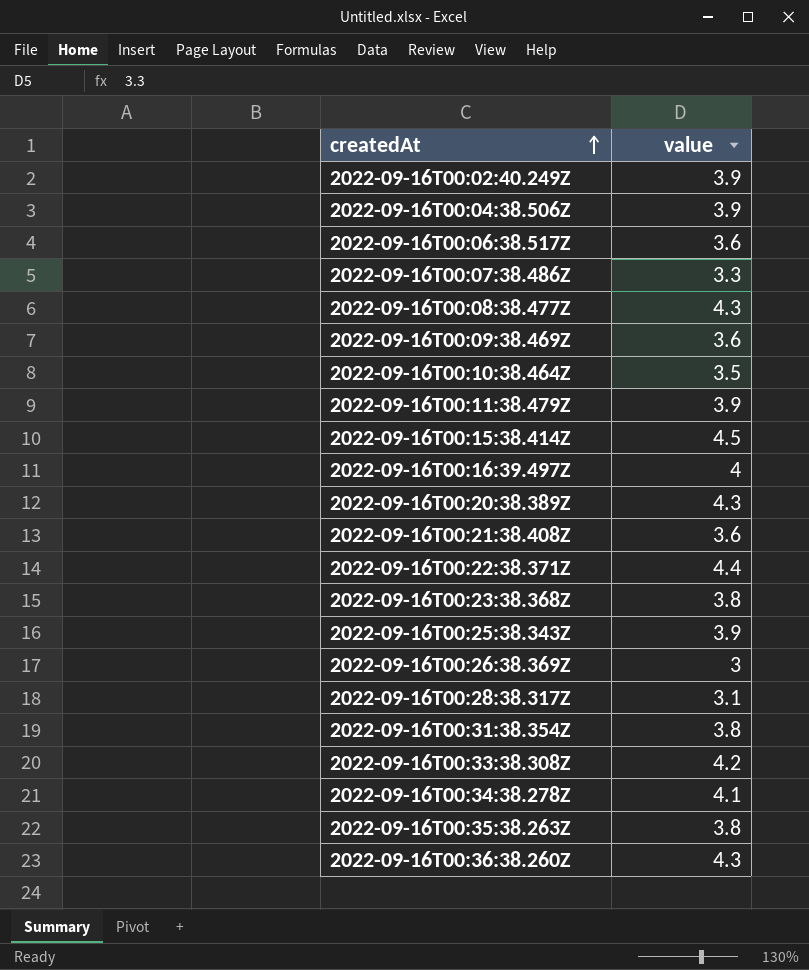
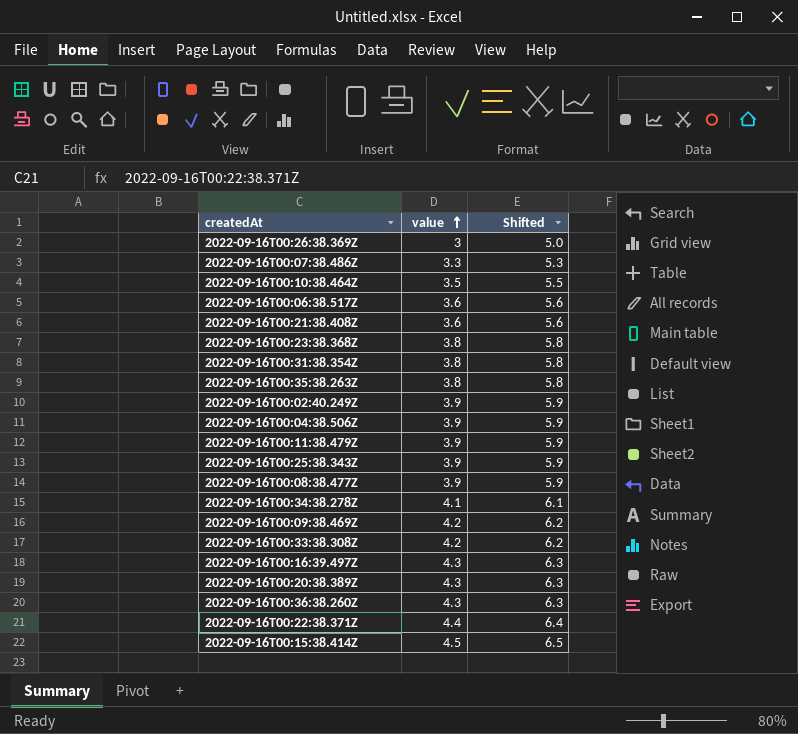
row order: createdAt ascending -> value ascending
column Shifted | formula: none -> [value] + 2
row 2022-09-16T00:28:38.317Z: 3.1 -> none
2022-09-16T00:08:38.477Z | value: 4.3 -> 3.9
2022-09-16T00:09:38.469Z | value: 3.6 -> 4.2
2022-09-16T00:16:39.497Z | value: 4 -> 4.3

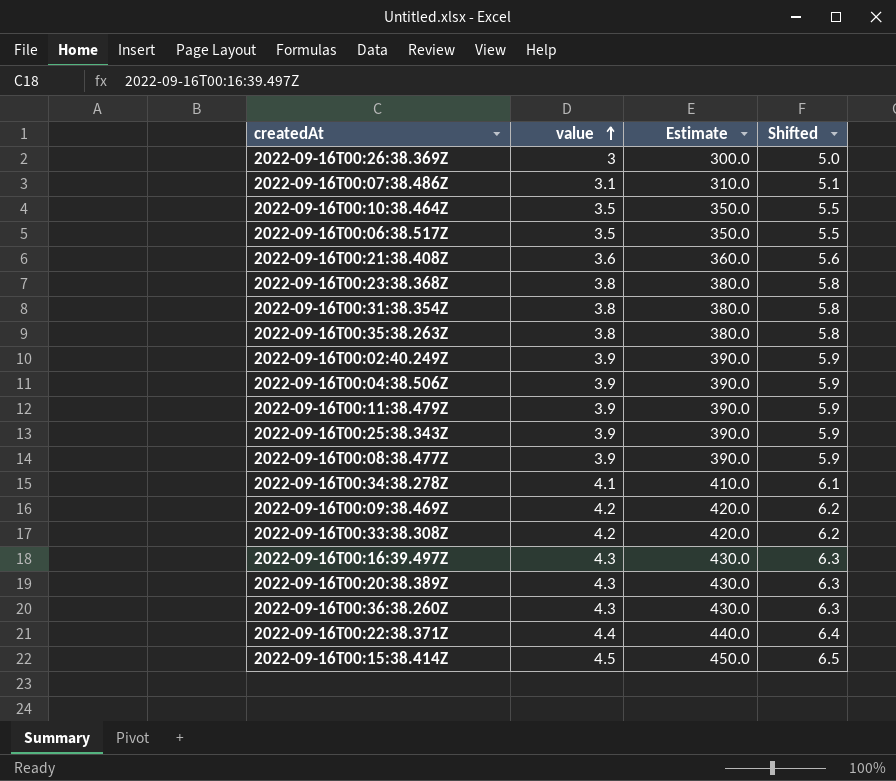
column Estimate | formula: none -> [value] * 100
2022-09-16T00:07:38.486Z | value: 3.3 -> 3.1
2022-09-16T00:07:38.486Z | Shifted: 5.3 -> 5.1
2022-09-16T00:06:38.517Z | value: 3.6 -> 3.5
2022-09-16T00:06:38.517Z | Shifted: 5.6 -> 5.5

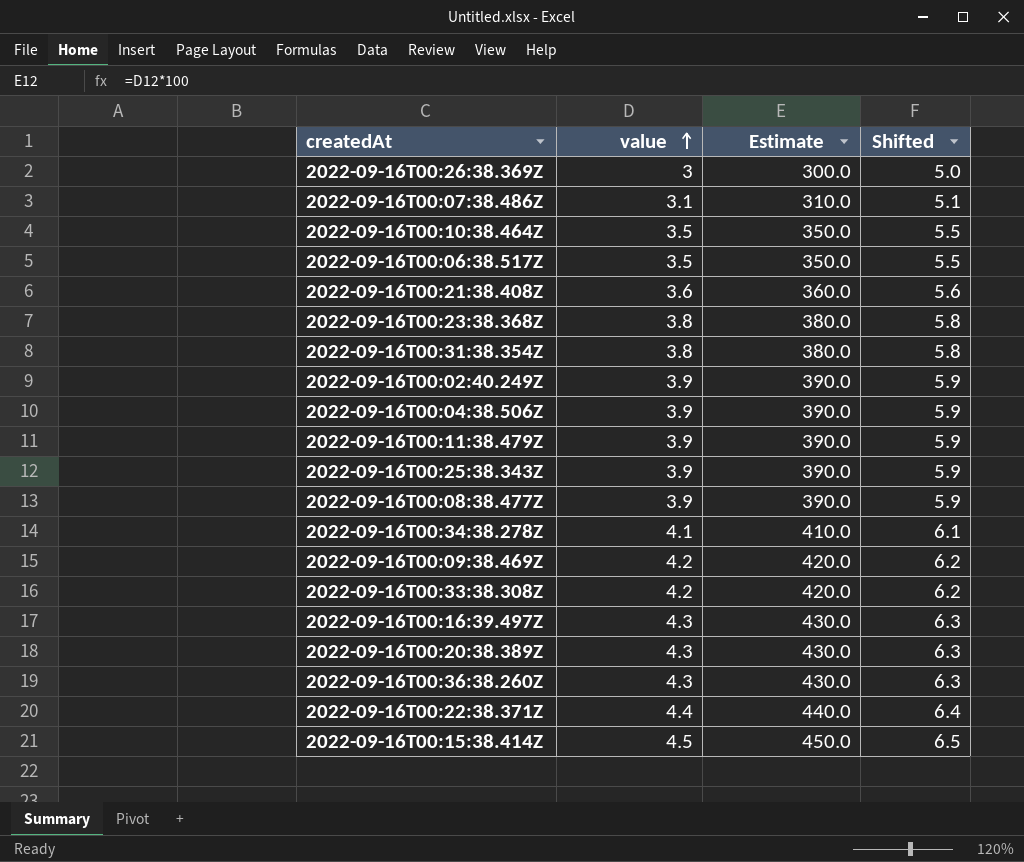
row 2022-09-16T00:35:38.263Z: 3.8 | 380.0 | 5.8 -> none

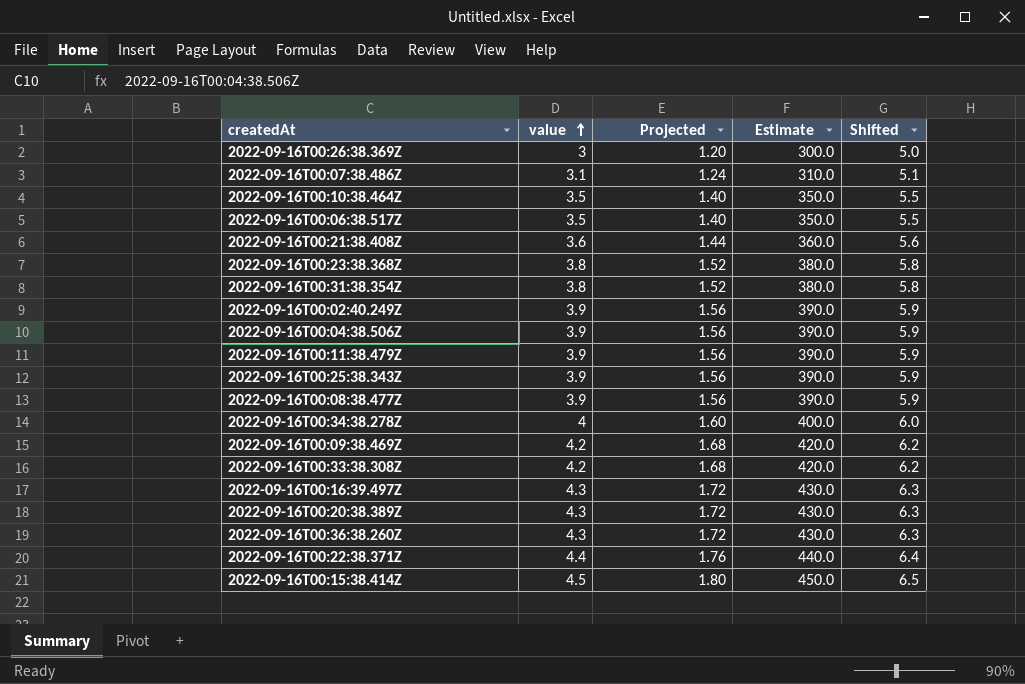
column Projected | formula: none -> [value] * 0.4
2022-09-16T00:34:38.278Z | value: 4.1 -> 4
2022-09-16T00:34:38.278Z | Estimate: 410.0 -> 400.0
2022-09-16T00:34:38.278Z | Shifted: 6.1 -> 6.0

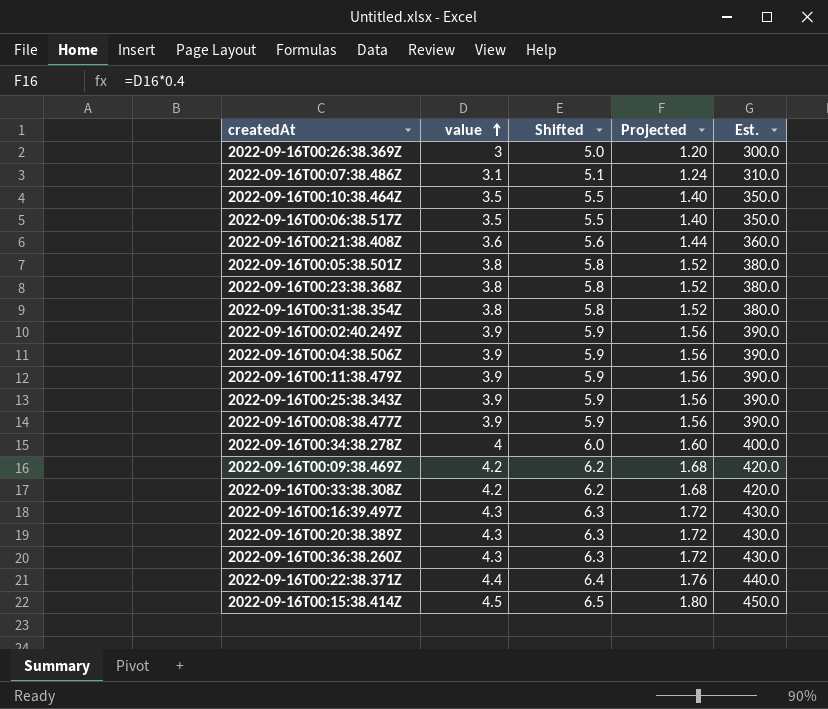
column Shifted | position: 5 -> 3
column name: Estimate -> Est.
row 2022-09-16T00:05:38.501Z: none -> 3.8 | 5.8 | 1.52 | 380.0

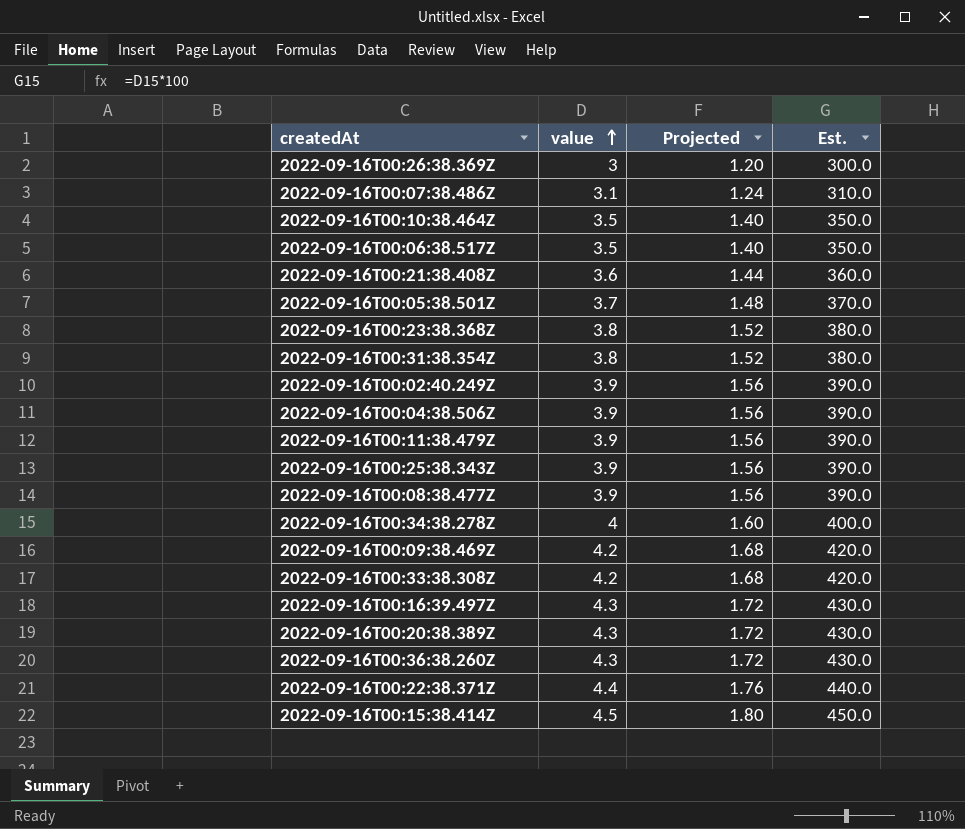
column Shifted | formula: [value] + 2 -> none
2022-09-16T00:05:38.501Z | value: 3.8 -> 3.7
2022-09-16T00:05:38.501Z | Projected: 1.52 -> 1.48
2022-09-16T00:05:38.501Z | Est.: 380.0 -> 370.0

